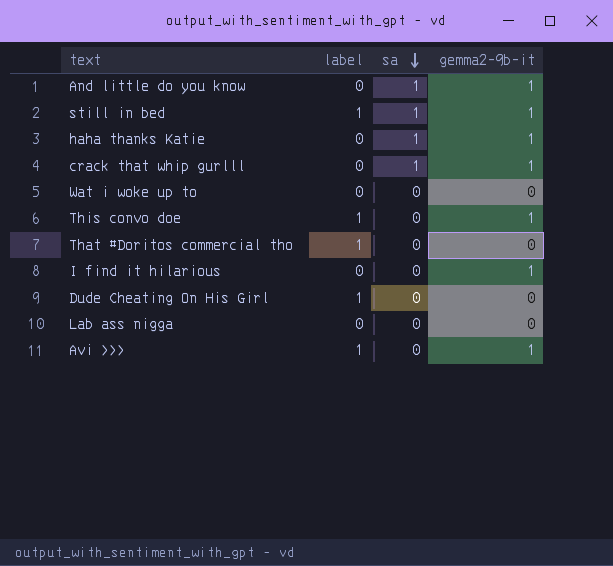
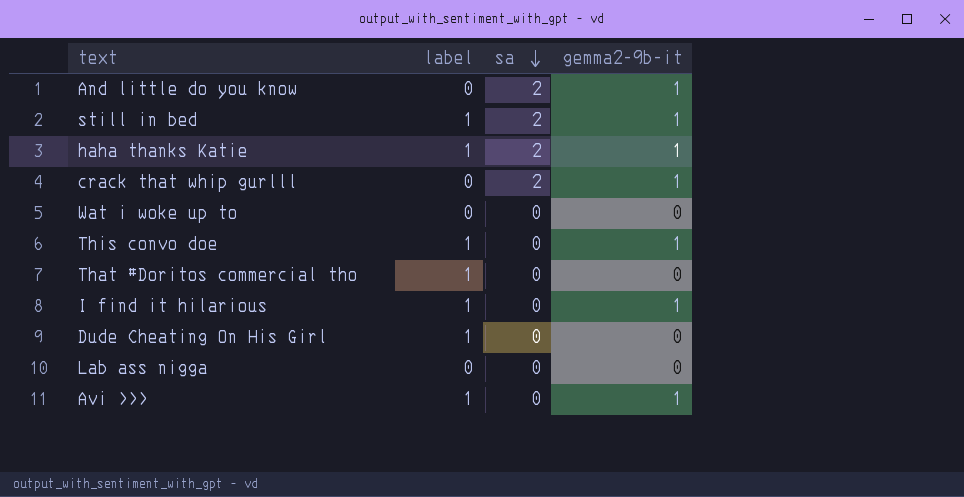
And little do you know | sa: 1 -> 2
still in bed | sa: 1 -> 2
haha thanks Katie | label: 0 -> 1
haha thanks Katie | sa: 1 -> 2
crack that whip gurlll | sa: 1 -> 2
I find it hilarious | label: 0 -> 1

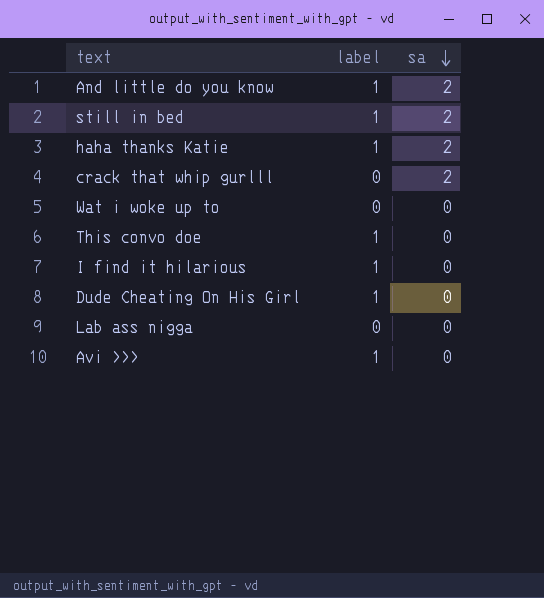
column gemma2-9b-it | position: 4 -> none
row That #Doritos commercial tho: 1 | 0 | 0 -> none
And little do you know | label: 0 -> 1

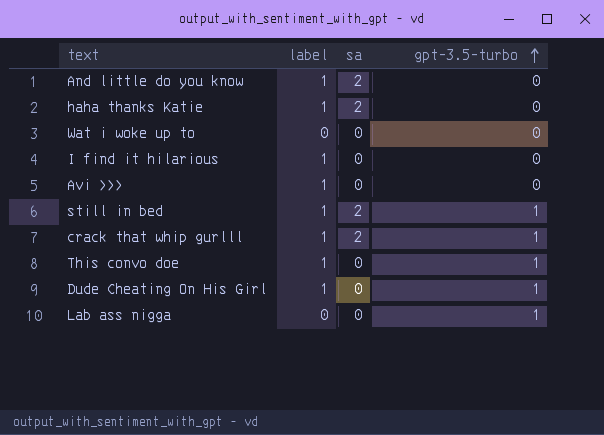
row order: sa descending -> gpt-3.5-turbo ascending
column gpt-3.5-turbo | position: none -> 4
crack that whip gurlll | label: 0 -> 1

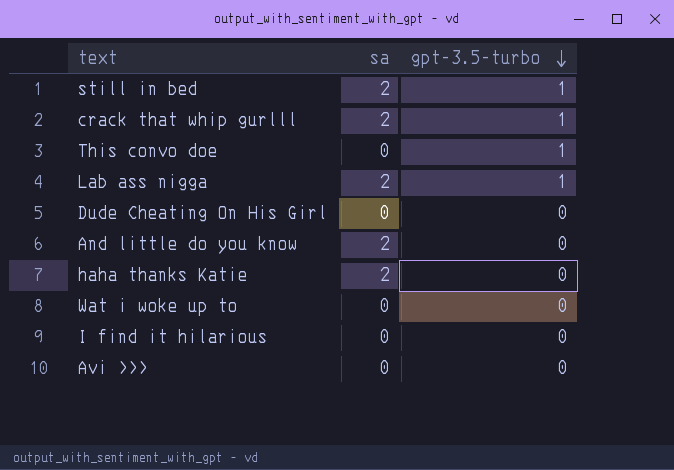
row order: gpt-3.5-turbo ascending -> gpt-3.5-turbo descending
column label | position: 2 -> none
Lab ass nigga | sa: 0 -> 2
Dude Cheating On His Girl | gpt-3.5-turbo: 1 -> 0

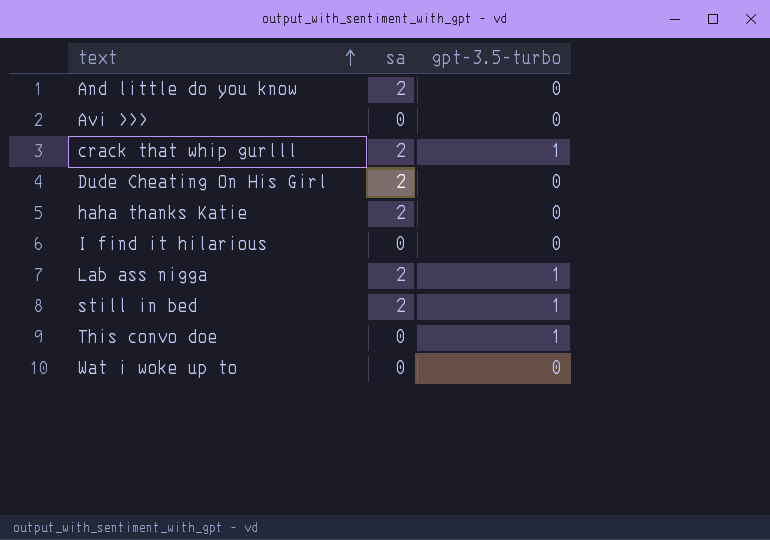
row order: gpt-3.5-turbo descending -> text ascending
Dude Cheating On His Girl | sa: 0 -> 2

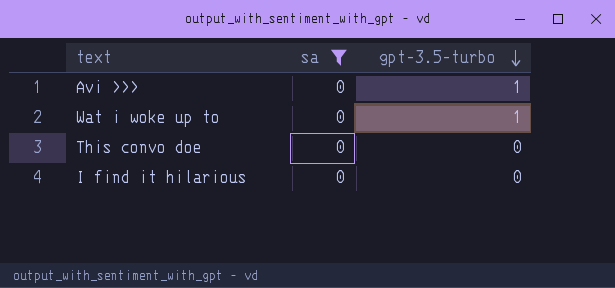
filter: none -> sa = 0
row order: text ascending -> gpt-3.5-turbo descending
Avi >>> | gpt-3.5-turbo: 0 -> 1
Wat i woke up to | gpt-3.5-turbo: 0 -> 1
This convo doe | gpt-3.5-turbo: 1 -> 0

